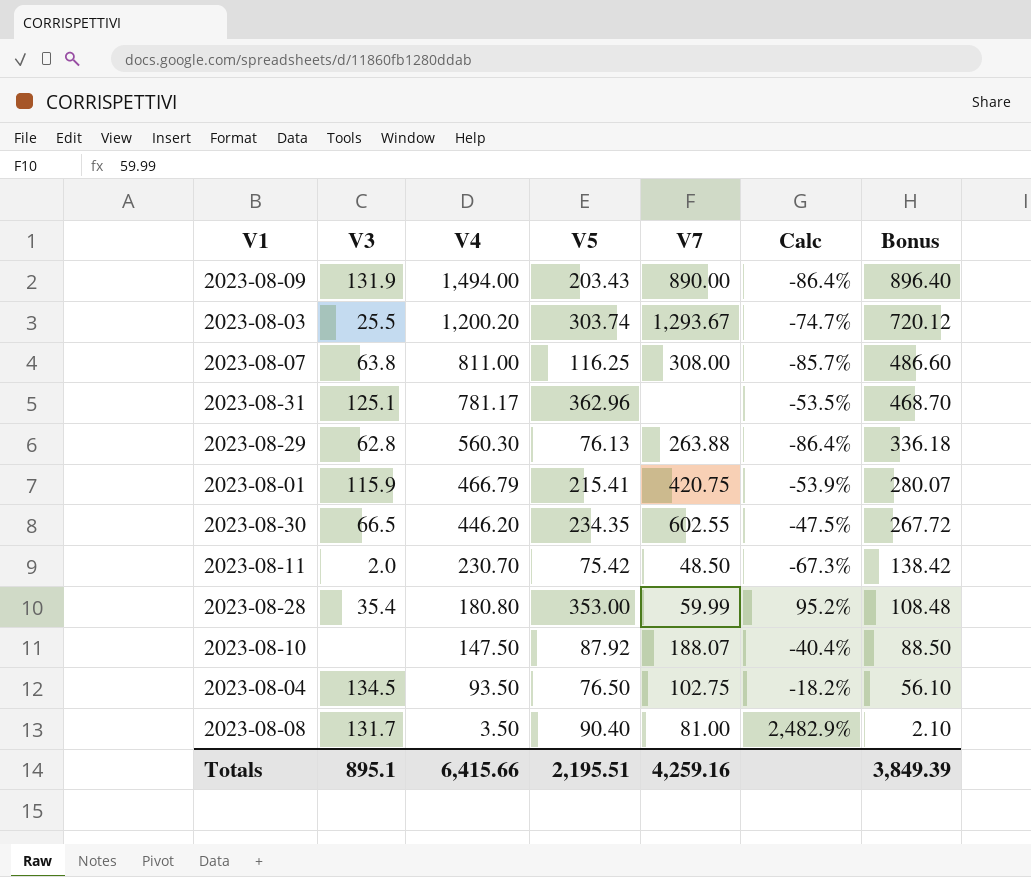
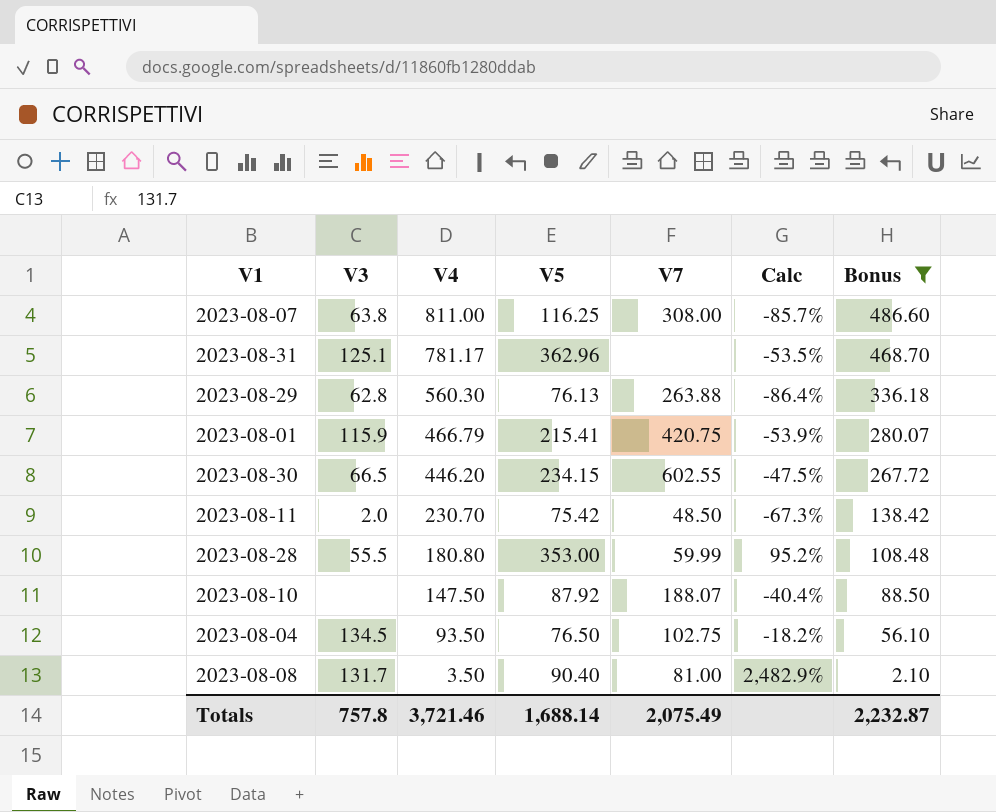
filter: none -> Bonus <= 486.60
2023-08-30 | V5: 234.35 -> 234.15
2023-08-28 | V3: 35.4 -> 55.5
Totals | V3: 895.1 -> 757.8
Totals | V4: 6,415.66 -> 3,721.46
Totals | V5: 2,195.51 -> 1,688.14
Totals | V7: 4,259.16 -> 2,075.49
Totals | Bonus: 3,849.39 -> 2,232.87

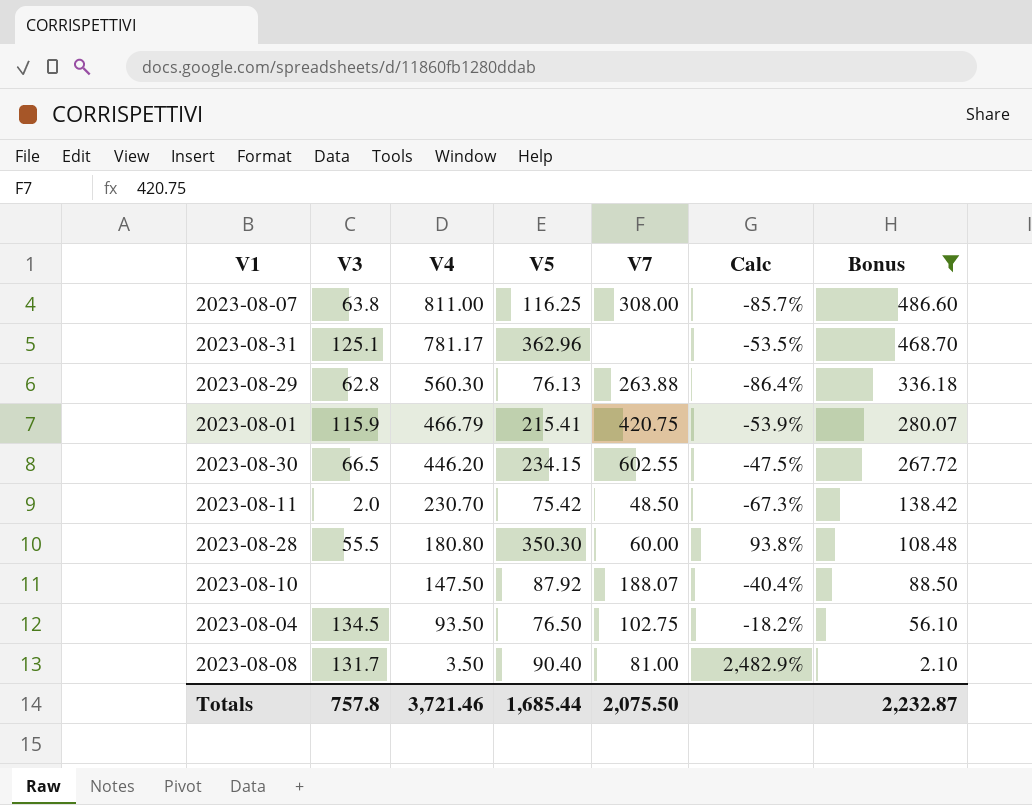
2023-08-28 | V5: 353.00 -> 350.30
2023-08-28 | V7: 59.99 -> 60.00
2023-08-28 | Calc: 95.2% -> 93.8%
Totals | V5: 1,688.14 -> 1,685.44
Totals | V7: 2,075.49 -> 2,075.50

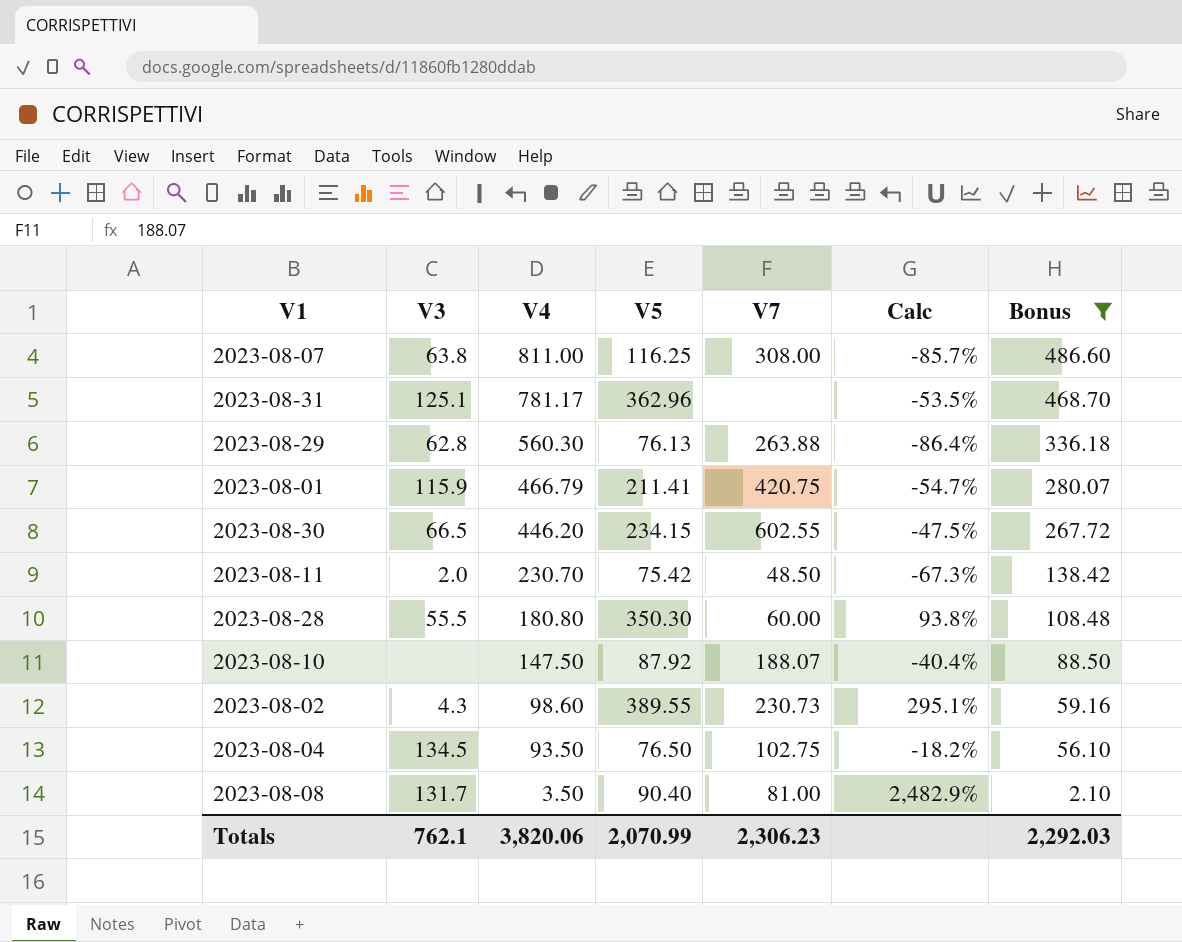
2023-08-01 | V5: 215.41 -> 211.41
2023-08-01 | Calc: -53.9% -> -54.7%
row 2023-08-02: none -> 4.3 | 98.60 | 389.55 | 230.73 | 295.1% | 59.16
Totals | V3: 757.8 -> 762.1
Totals | V4: 3,721.46 -> 3,820.06
Totals | V5: 1,685.44 -> 2,070.99
Totals | V7: 2,075.50 -> 2,306.23
Totals | Bonus: 2,232.87 -> 2,292.03

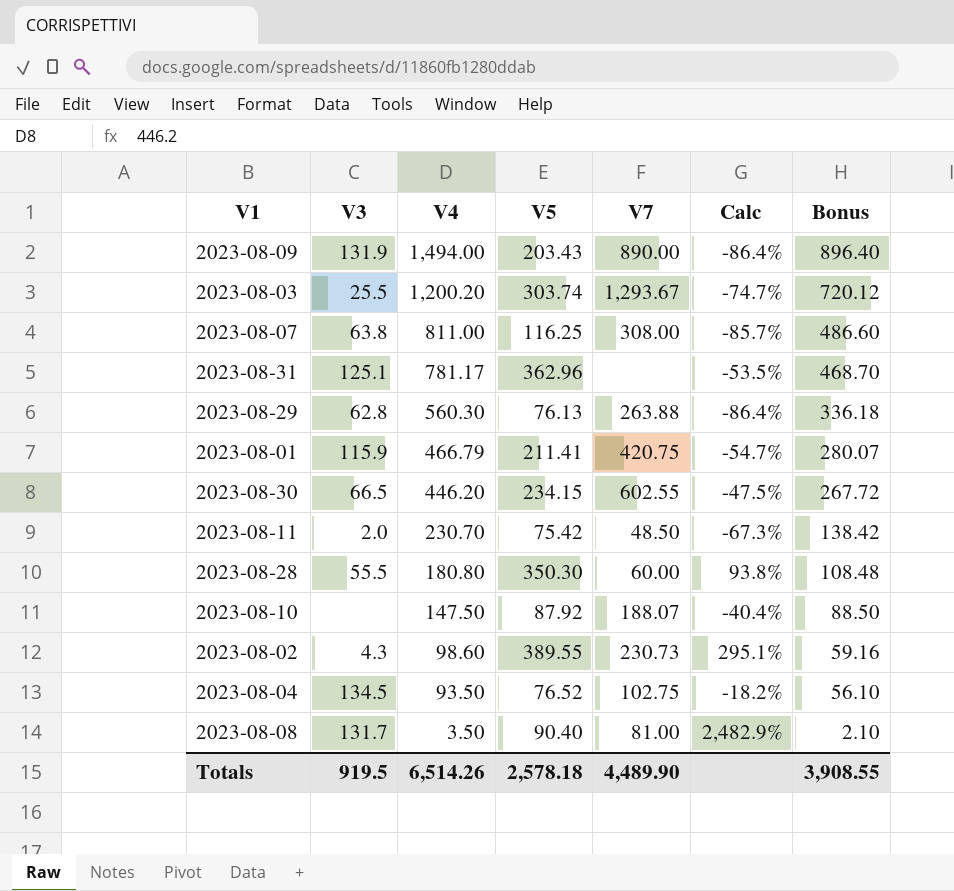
filter: Bonus <= 486.60 -> none
2023-08-04 | V5: 76.50 -> 76.52
Totals | V3: 762.1 -> 919.5
Totals | V4: 3,820.06 -> 6,514.26
Totals | V5: 2,070.99 -> 2,578.18
Totals | V7: 2,306.23 -> 4,489.90
Totals | Bonus: 2,292.03 -> 3,908.55

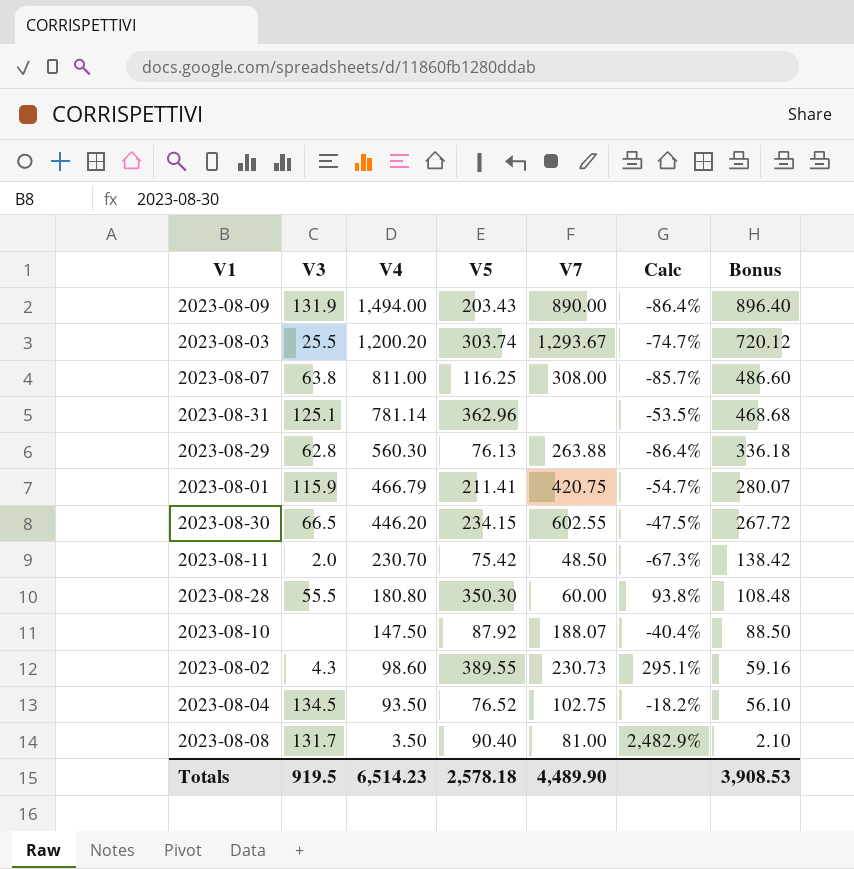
2023-08-31 | V4: 781.17 -> 781.14
2023-08-31 | Bonus: 468.70 -> 468.68
Totals | V4: 6,514.26 -> 6,514.23
Totals | Bonus: 3,908.55 -> 3,908.53

